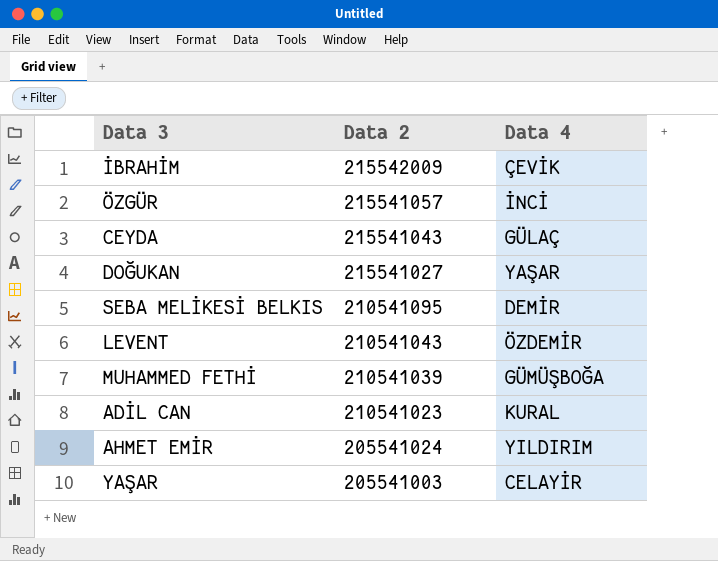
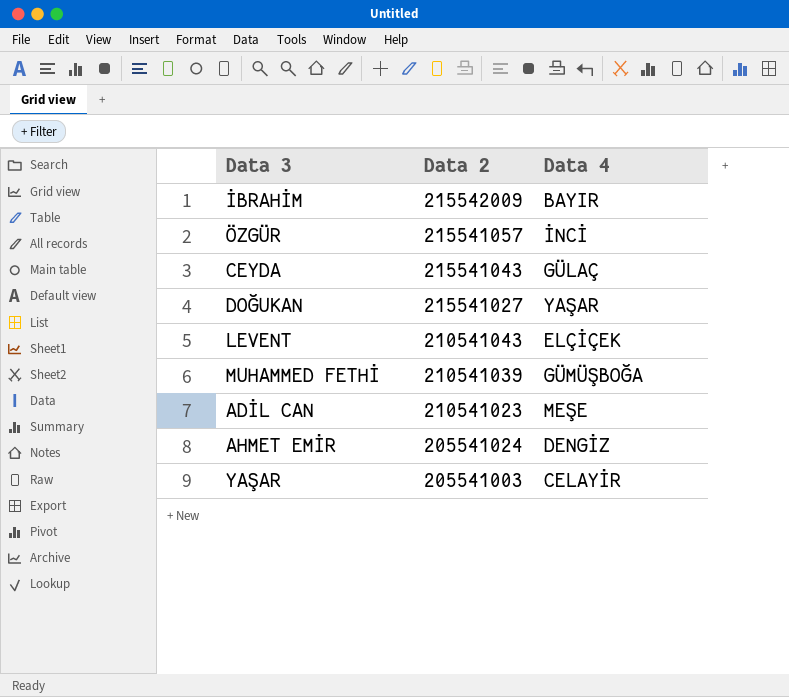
row SEBA MELİKESİ BELKIS: 210541095 | DEMİR -> none
İBRAHİM | Data 4: ÇEVİK -> BAYIR
LEVENT | Data 4: ÖZDEMİR -> ELÇİÇEK
ADİL CAN | Data 4: KURAL -> MEŞE
AHMET EMİR | Data 4: YILDIRIM -> DENGİZ

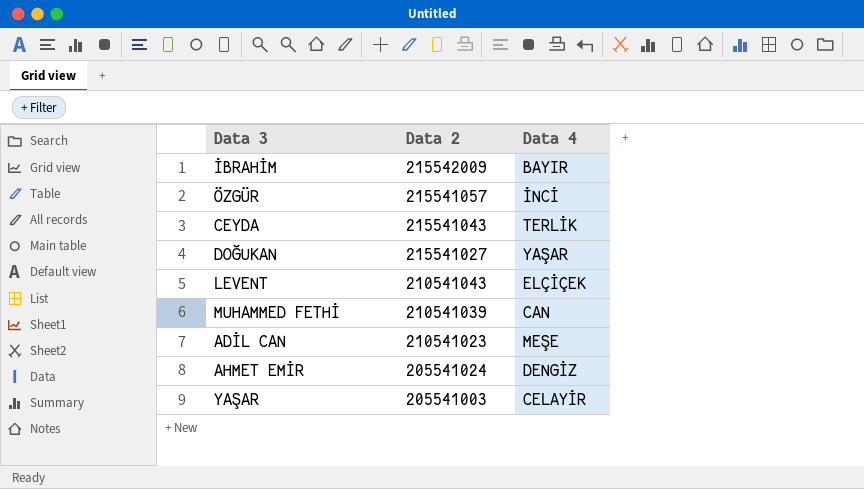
CEYDA | Data 4: GÜLAÇ -> TERLİK
MUHAMMED FETHİ | Data 4: GÜMÜŞBOĞA -> CAN

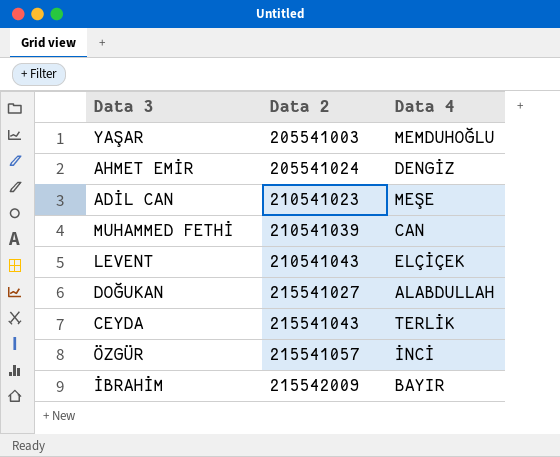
row order: Data 2 descending -> Data 2 ascending
YAŞAR | Data 4: CELAYİR -> MEMDUHOĞLU
DOĞUKAN | Data 4: YAŞAR -> ALABDULLAH

